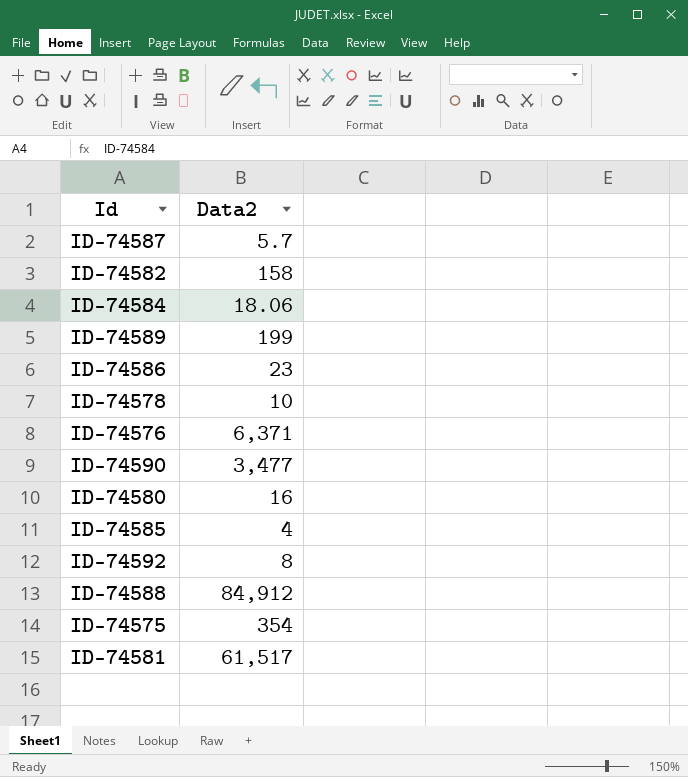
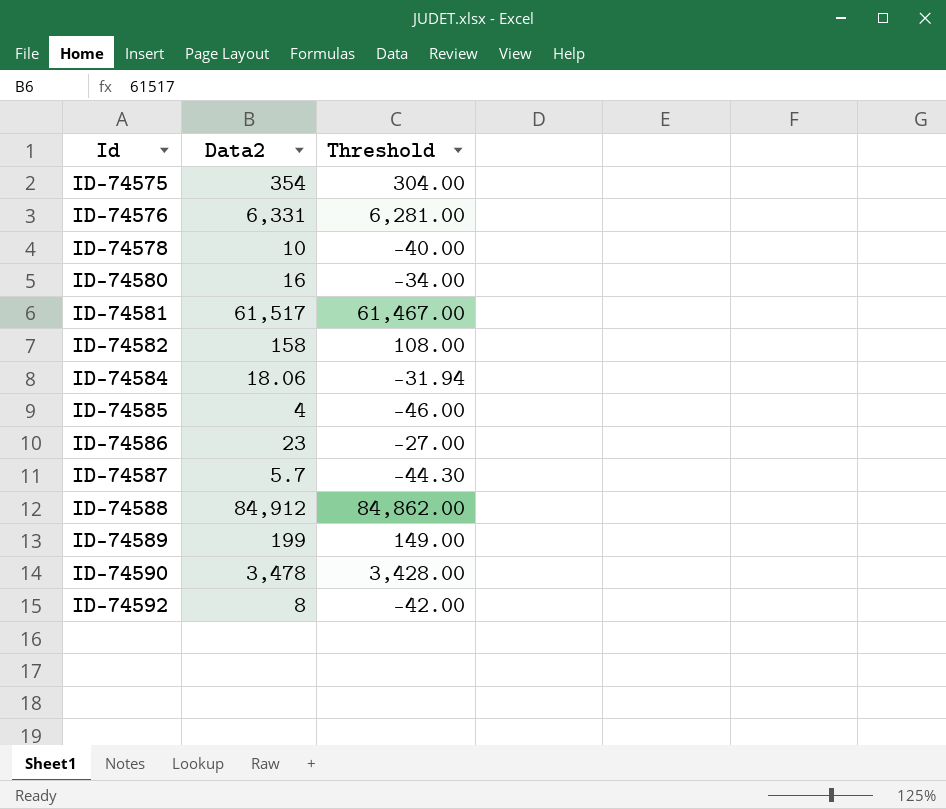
row order: none -> Id ascending
column Threshold | formula: none -> [Data2] - 50
ID-74576 | Data2: 6,371 -> 6,331
ID-74590 | Data2: 3,477 -> 3,478

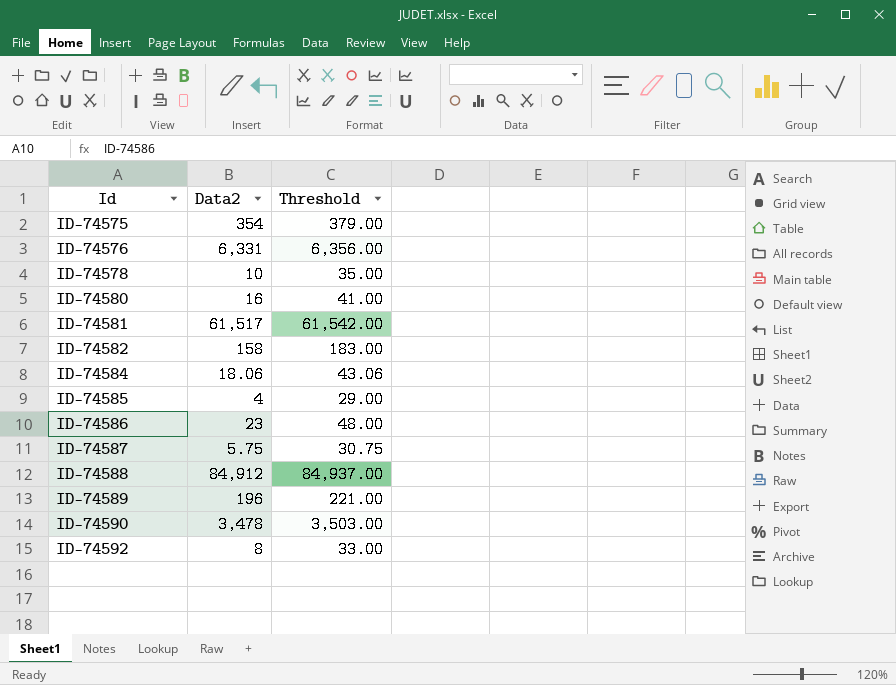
column Threshold | formula: [Data2] - 50 -> [Data2] + 25
ID-74587 | Data2: 5.7 -> 5.75
ID-74589 | Data2: 199 -> 196

